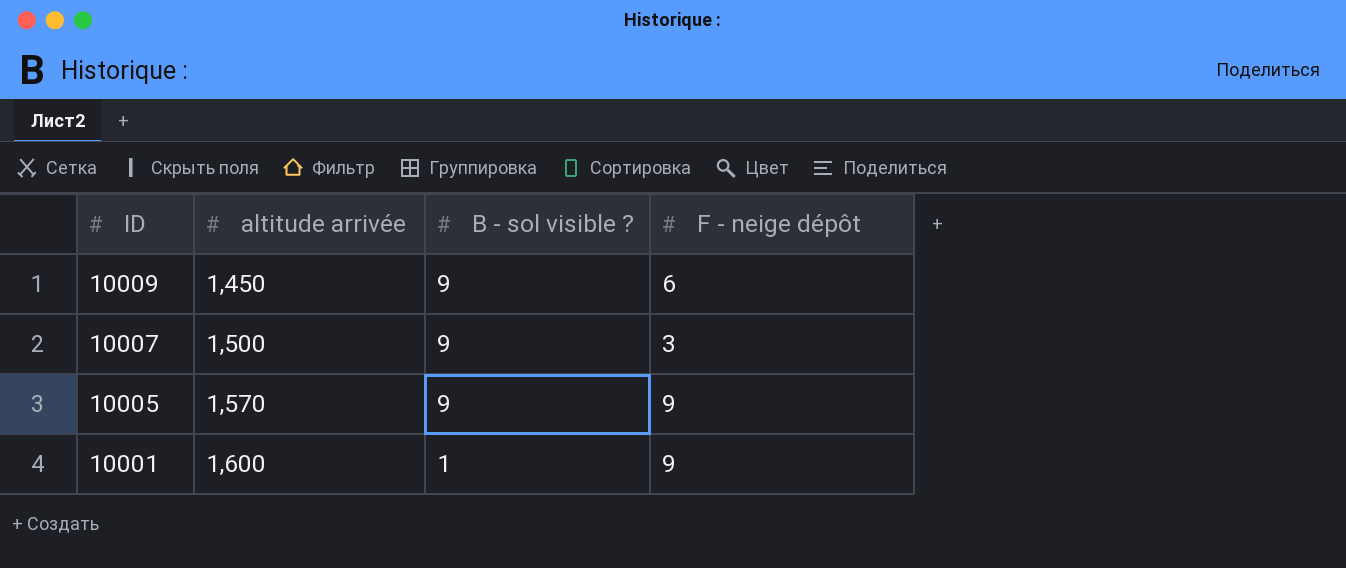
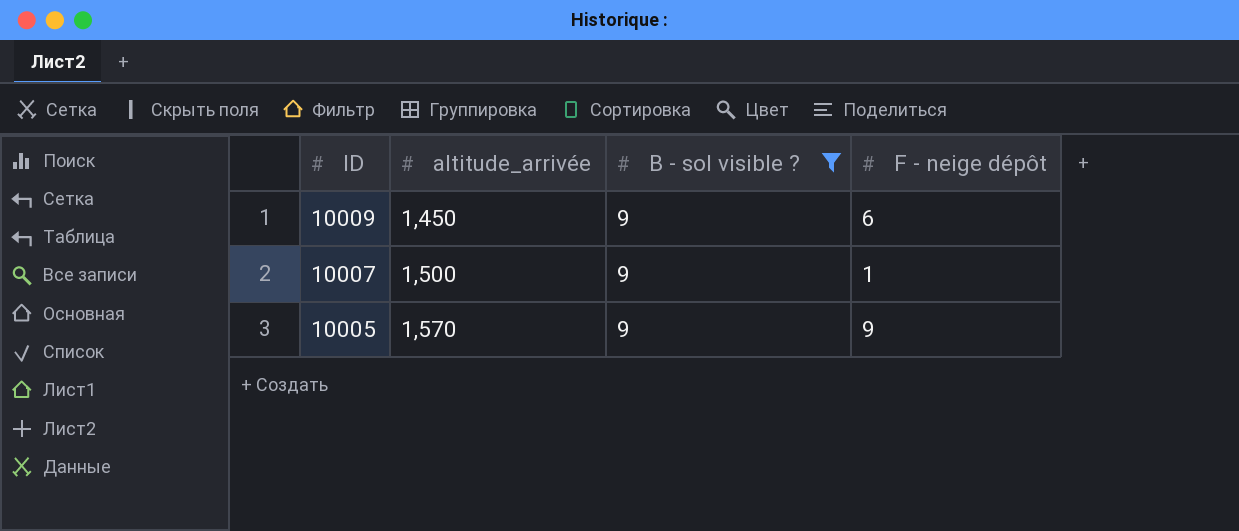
filter: none -> B - sol visible ? = 9
column name: altitude arrivée -> altitude_arrivée
10007 | F - neige dépôt: 3 -> 1

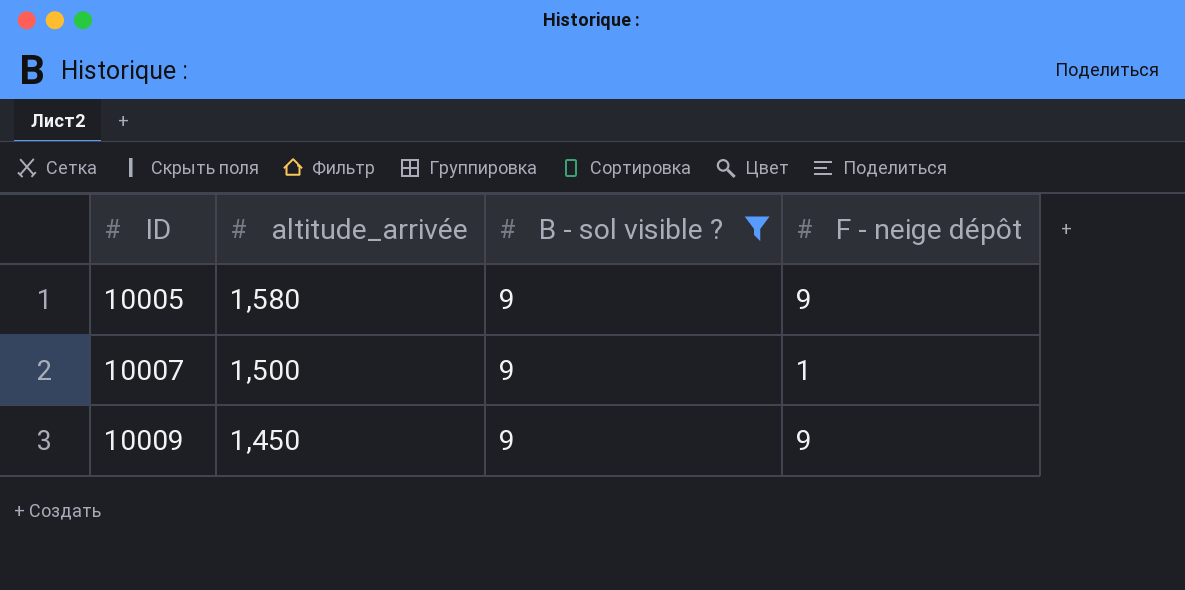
row order: ID descending -> ID ascending
10005 | altitude_arrivée: 1,570 -> 1,580
10009 | F - neige dépôt: 6 -> 9

